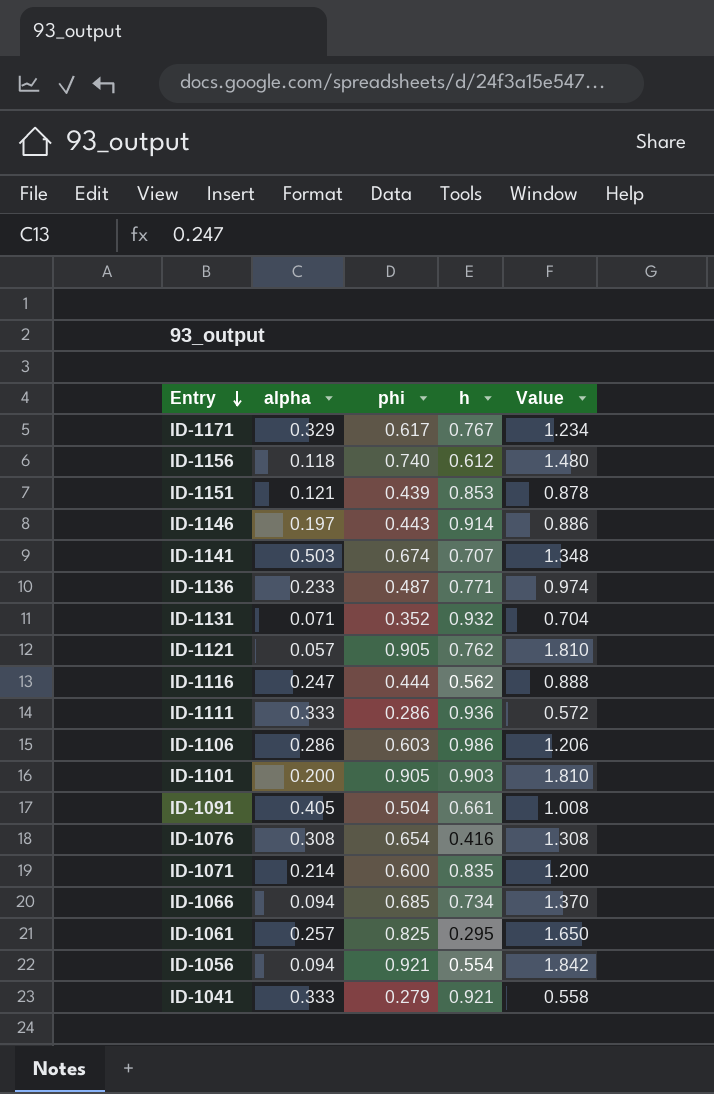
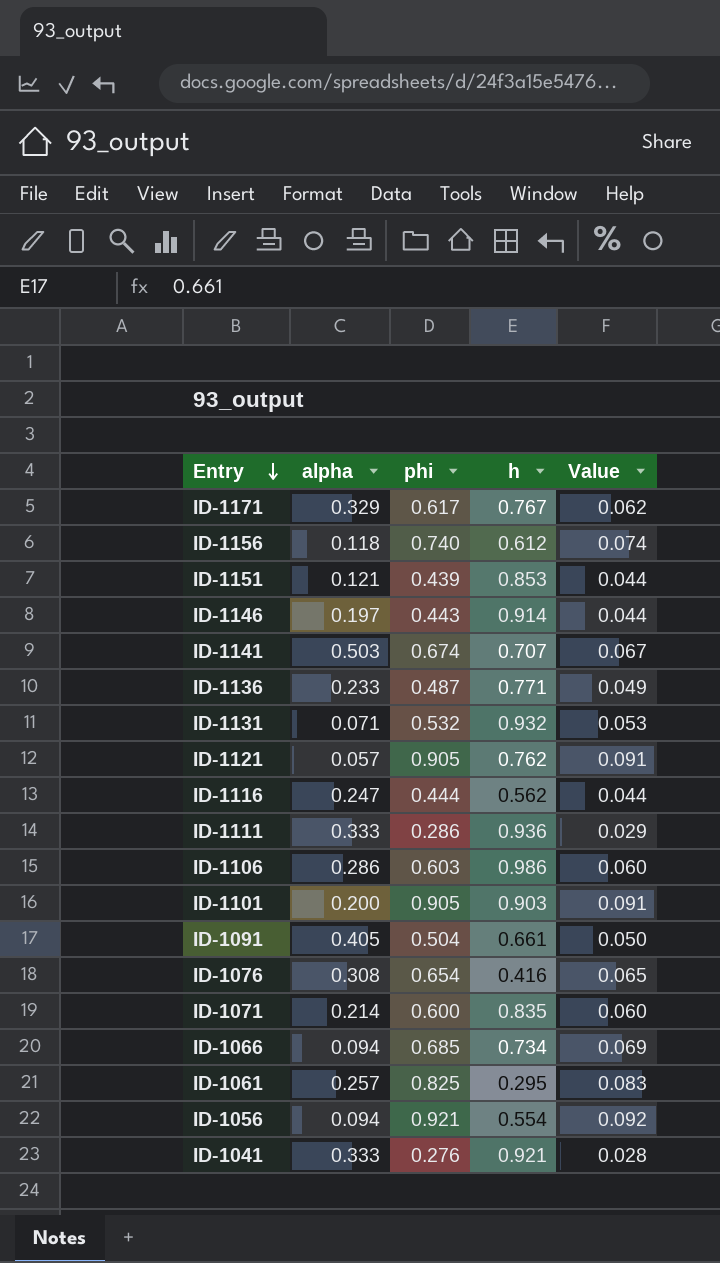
column Value | formula: [phi] * 2 -> [phi] * 0.1
ID-1131 | phi: 0.352 -> 0.532
ID-1041 | phi: 0.279 -> 0.276

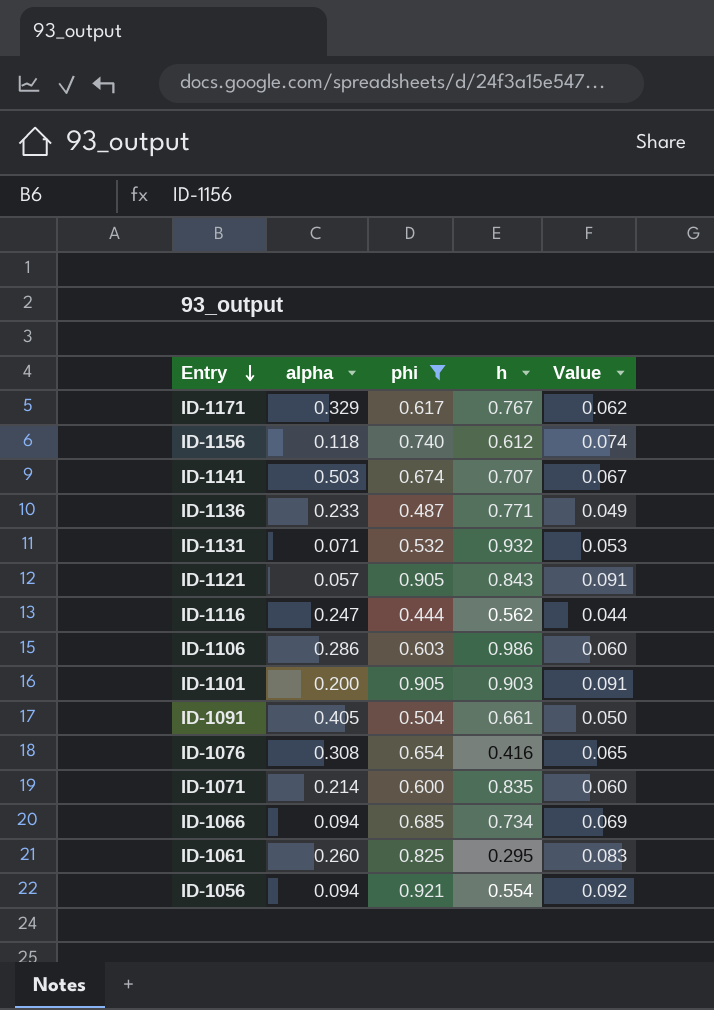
filter: none -> phi >= 0.444
ID-1121 | h: 0.762 -> 0.843
ID-1061 | alpha: 0.257 -> 0.260

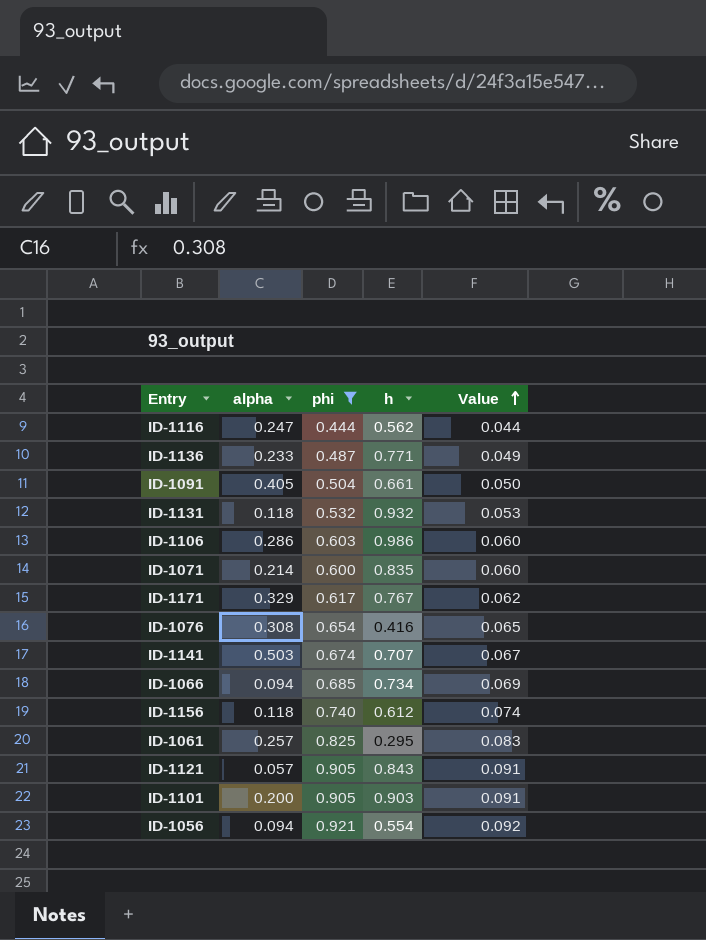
row order: Entry descending -> Value ascending
ID-1131 | alpha: 0.071 -> 0.118
ID-1061 | alpha: 0.260 -> 0.257

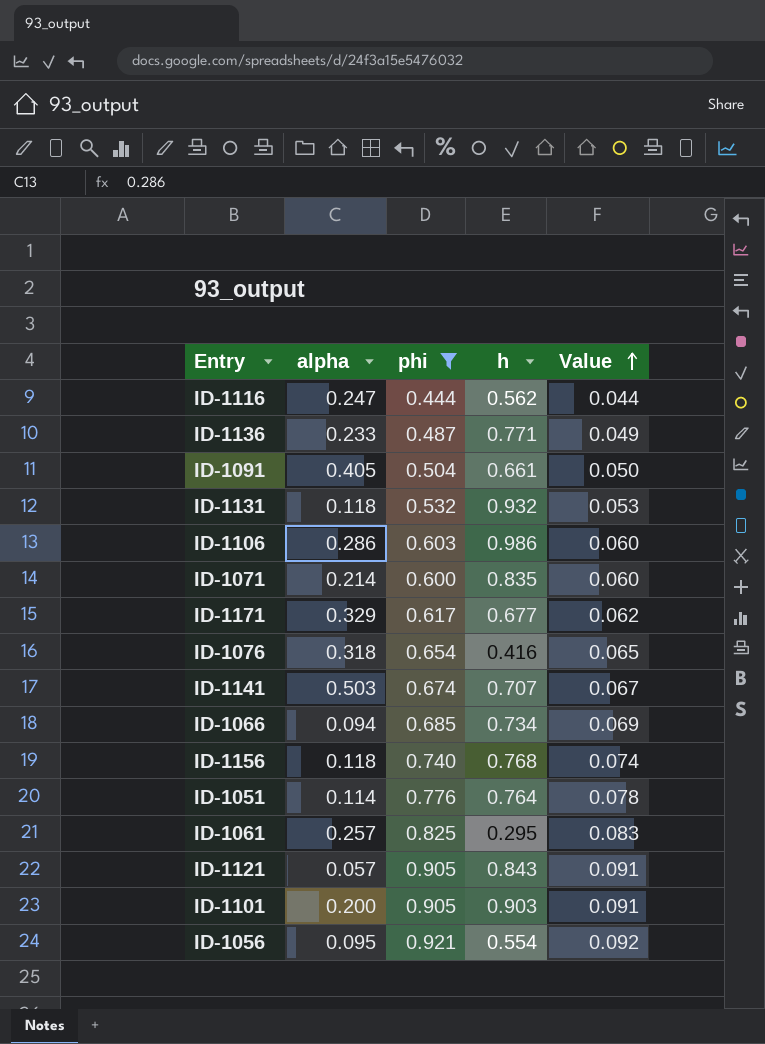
ID-1171 | h: 0.767 -> 0.677
ID-1076 | alpha: 0.308 -> 0.318
ID-1156 | h: 0.612 -> 0.768
row ID-1051: none -> 0.114 | 0.776 | 0.764 | 0.078
ID-1056 | alpha: 0.094 -> 0.095

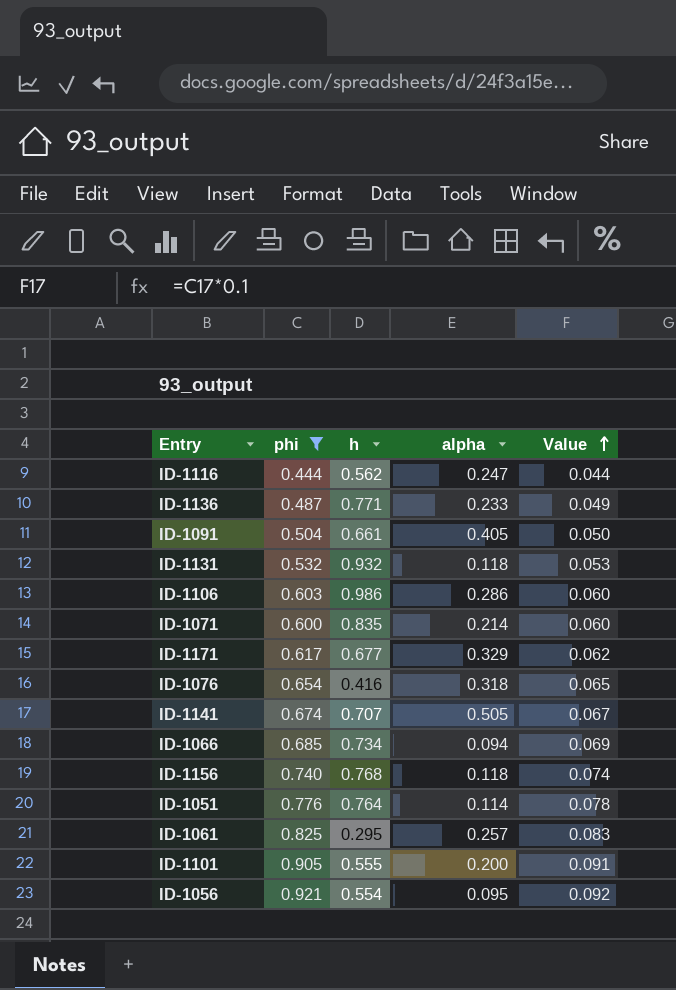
column alpha | position: 2 -> 4
row ID-1121: 0.057 | 0.905 | 0.843 | 0.091 -> none
ID-1141 | alpha: 0.503 -> 0.505
ID-1101 | h: 0.903 -> 0.555

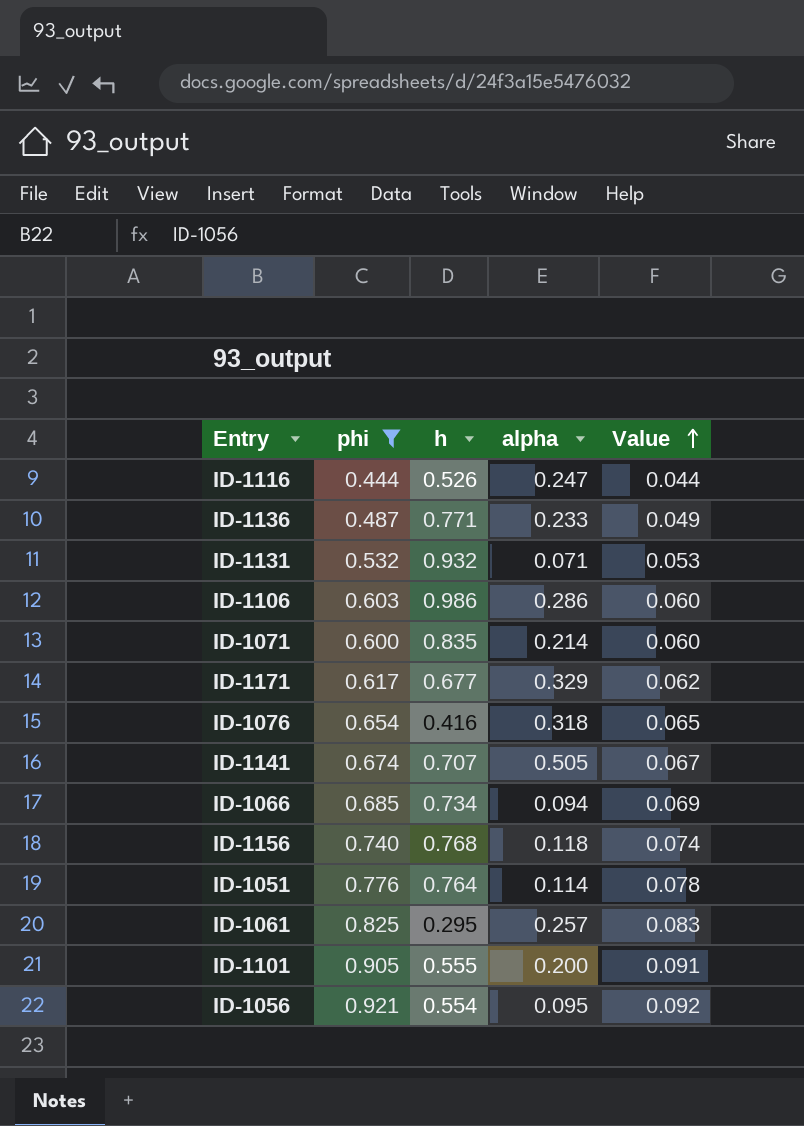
row ID-1091: 0.504 | 0.661 | 0.405 | 0.050 -> none
ID-1116 | h: 0.562 -> 0.526
ID-1131 | alpha: 0.118 -> 0.071

